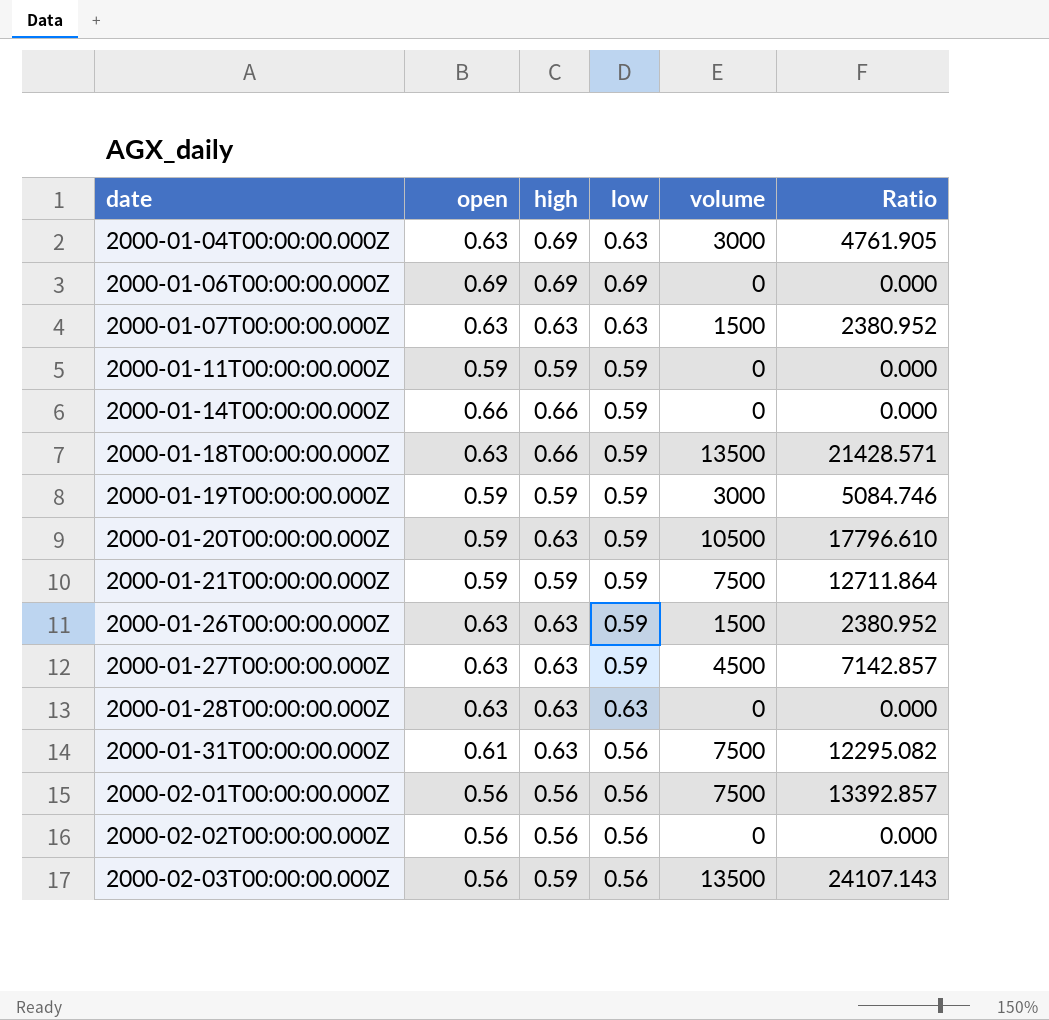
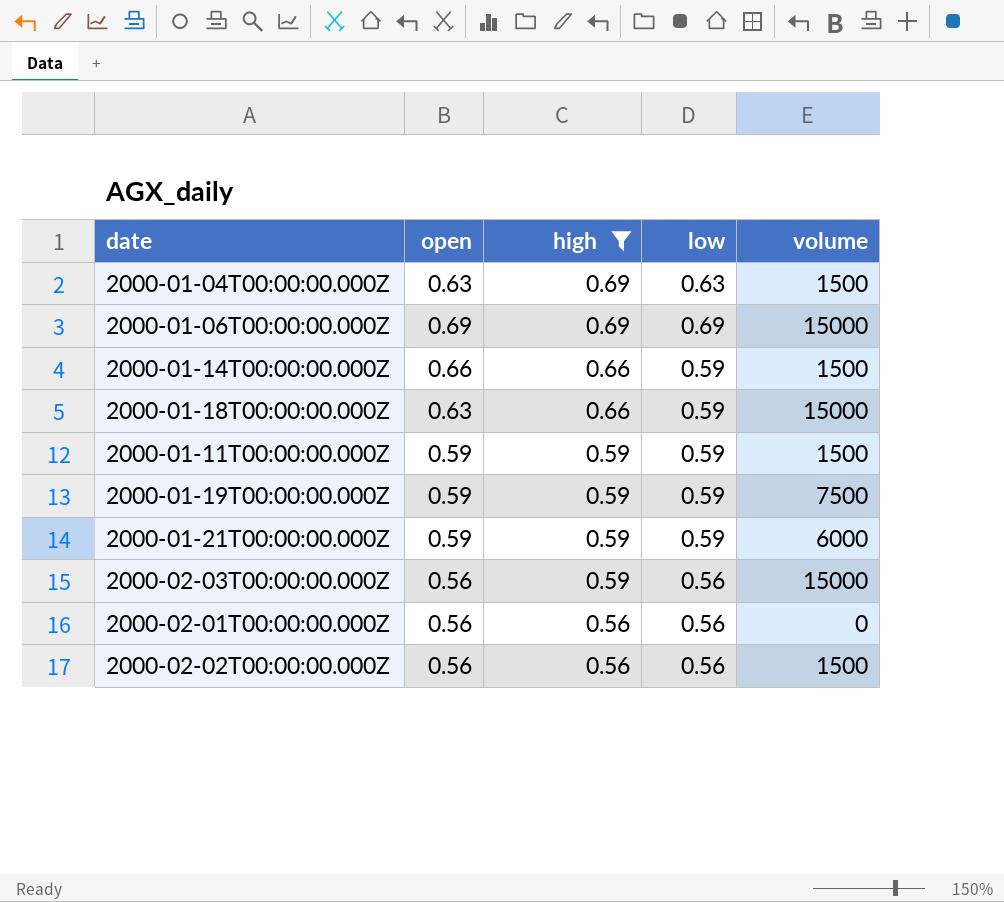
filter: none -> high != 0.63
row order: date ascending -> high descending
column Ratio | formula: [volume] / [open] -> none
2000-01-04T00:00:00.000Z | volume: 3000 -> 1500
2000-01-06T00:00:00.000Z | volume: 0 -> 15000
2000-01-14T00:00:00.000Z | volume: 0 -> 1500
2000-01-18T00:00:00.000Z | volume: 13500 -> 15000
2000-01-11T00:00:00.000Z | volume: 0 -> 1500
2000-01-19T00:00:00.000Z | volume: 3000 -> 7500
2000-01-21T00:00:00.000Z | volume: 7500 -> 6000
2000-02-03T00:00:00.000Z | volume: 13500 -> 15000
2000-02-01T00:00:00.000Z | volume: 7500 -> 0
2000-02-02T00:00:00.000Z | volume: 0 -> 1500

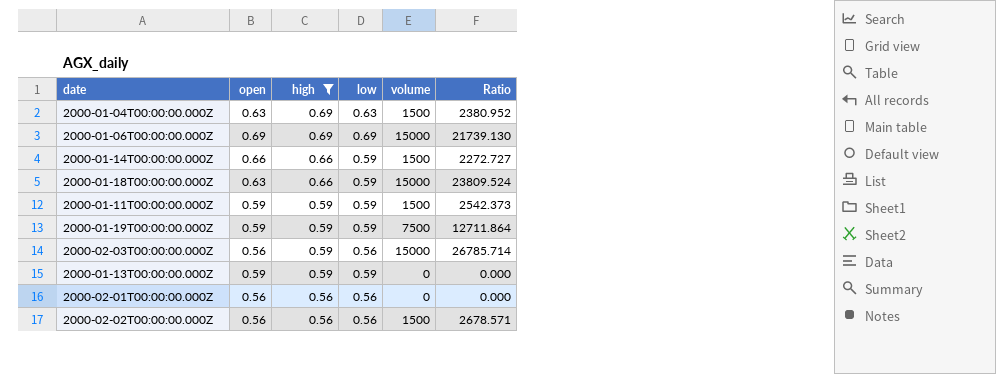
column Ratio | formula: none -> [volume] / [open]
row 2000-01-21T00:00:00.000Z: 0.59 | 0.59 | 0.59 | 6000 -> none
row 2000-01-13T00:00:00.000Z: none -> 0.59 | 0.59 | 0.59 | 0 | 0.000

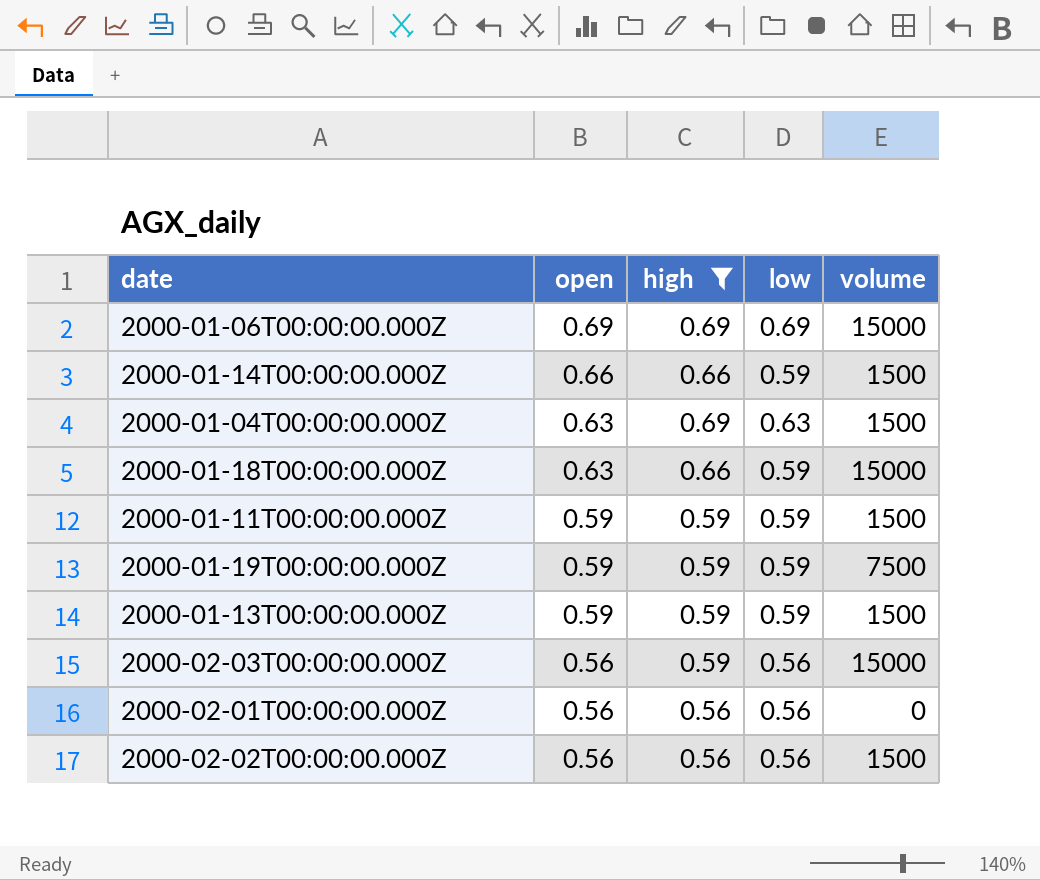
row order: high descending -> open descending
column Ratio | formula: [volume] / [open] -> none
2000-01-13T00:00:00.000Z | volume: 0 -> 1500

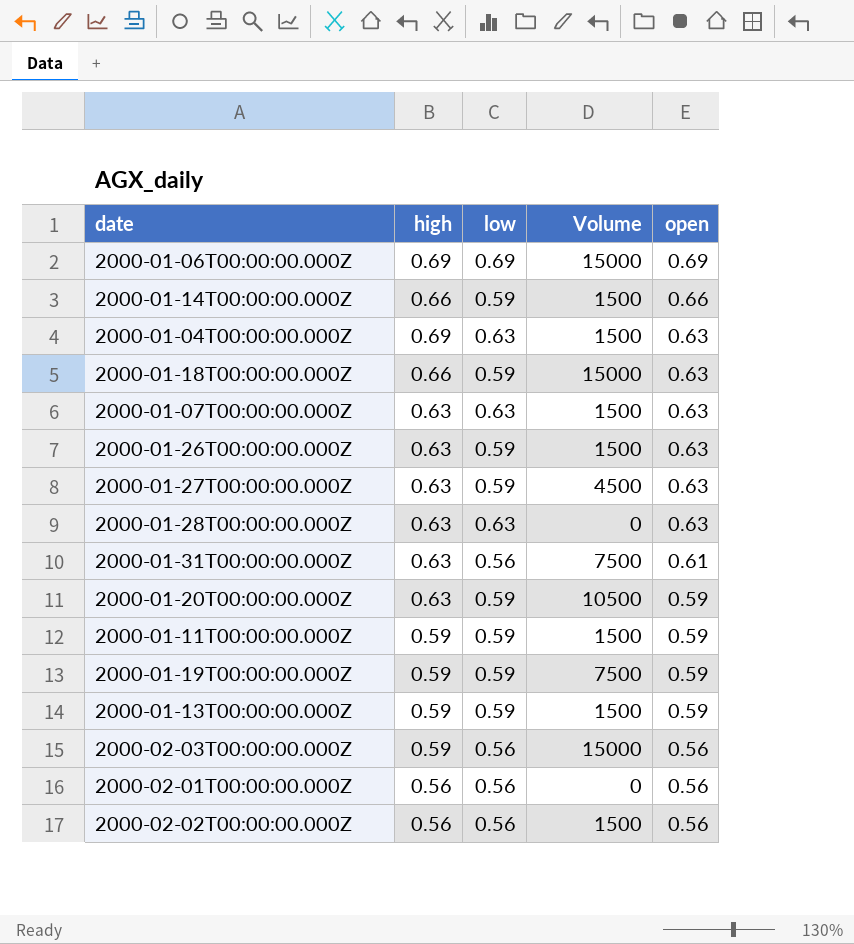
filter: high != 0.63 -> none
column name: volume -> Volume
column open | position: 2 -> 5

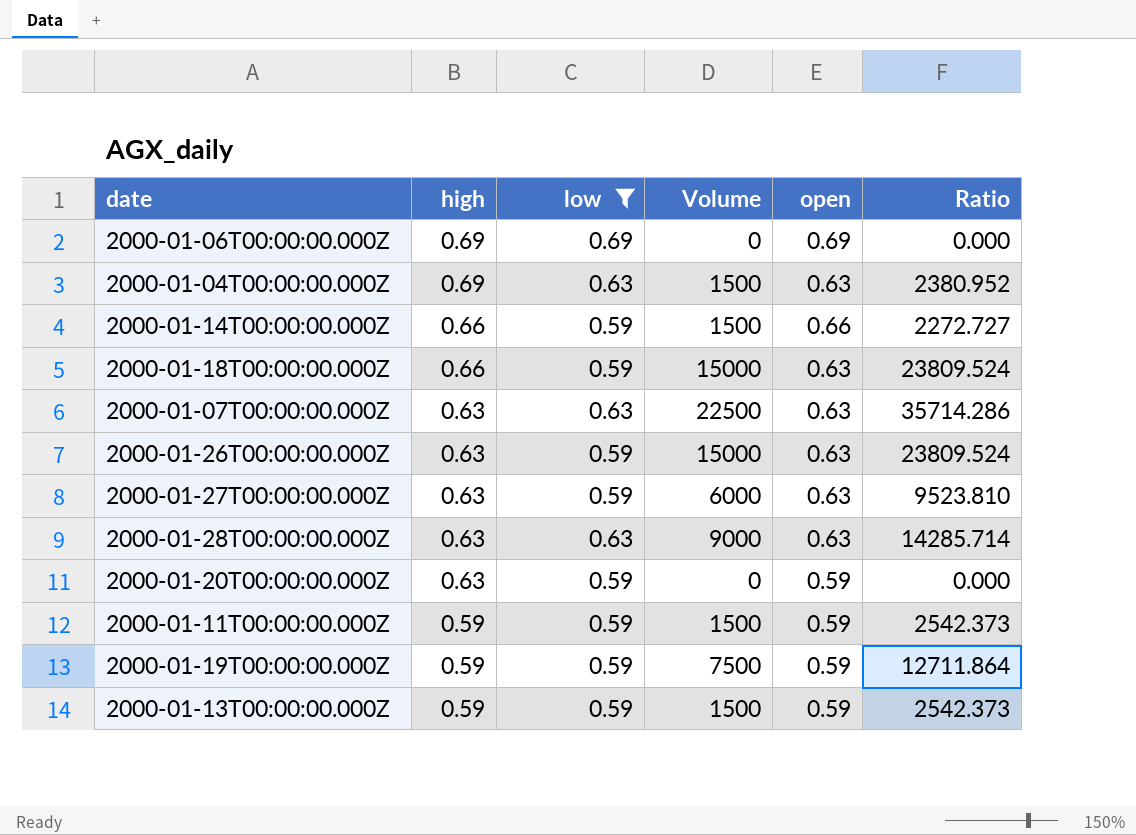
filter: none -> low != 0.56
row order: open descending -> high descending
column Ratio | formula: none -> [Volume] / [open]
2000-01-06T00:00:00.000Z | Volume: 15000 -> 0
2000-01-07T00:00:00.000Z | Volume: 1500 -> 22500
2000-01-26T00:00:00.000Z | Volume: 1500 -> 15000
2000-01-27T00:00:00.000Z | Volume: 4500 -> 6000
2000-01-28T00:00:00.000Z | Volume: 0 -> 9000
2000-01-20T00:00:00.000Z | Volume: 10500 -> 0

